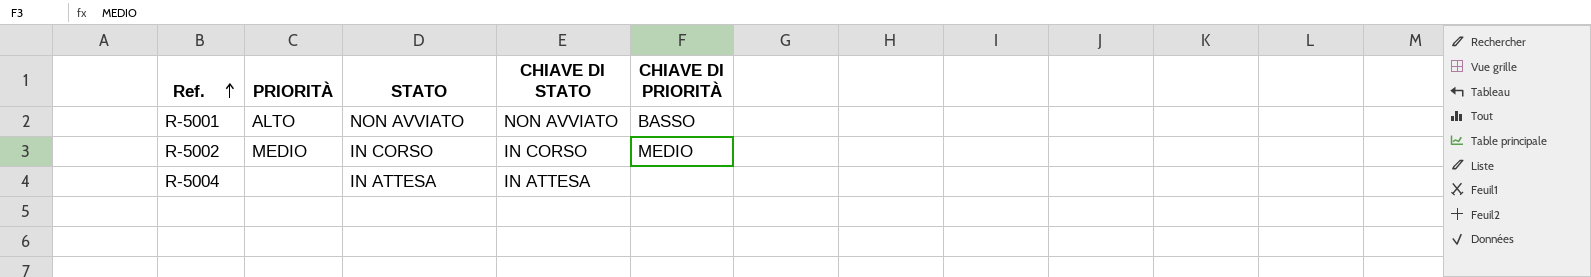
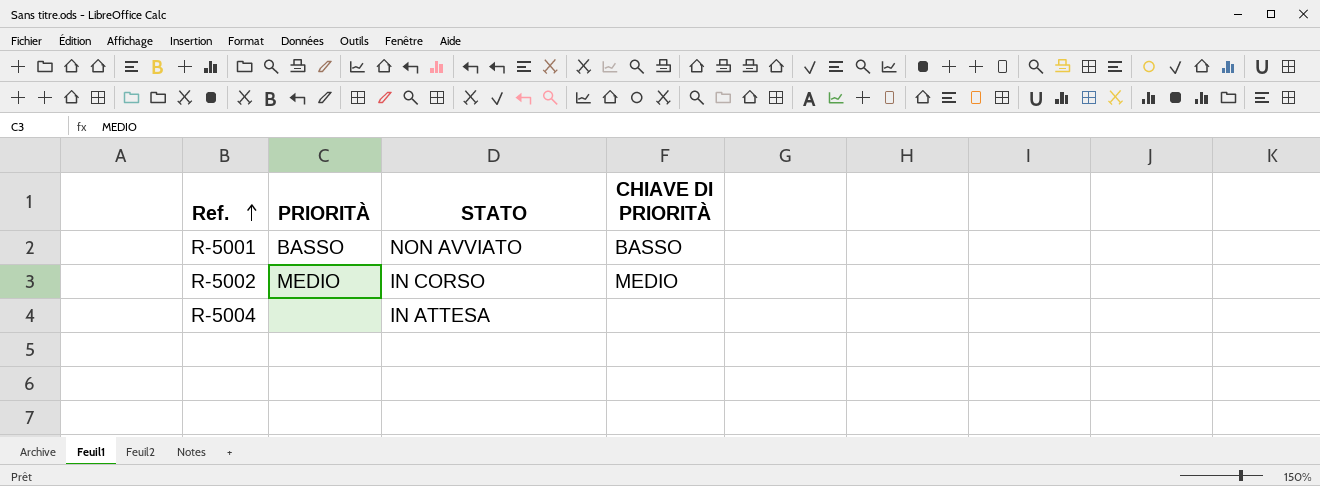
column CHIAVE DI STATO | position: 4 -> none
R-5001 | PRIORITÀ: ALTO -> BASSO

